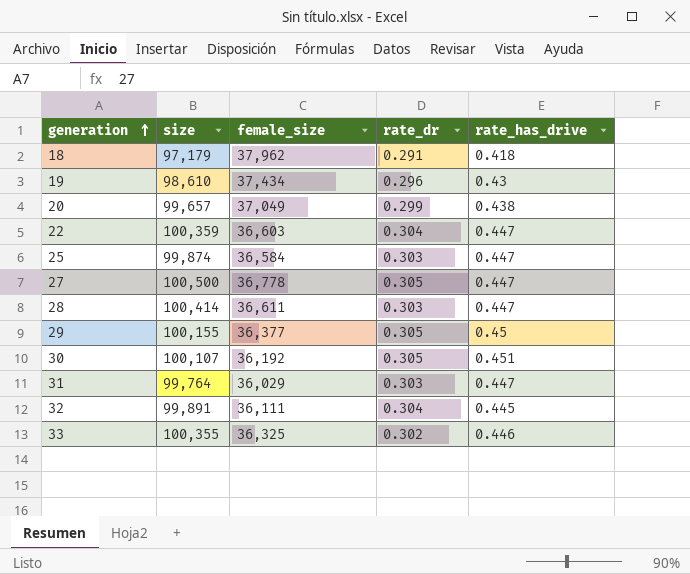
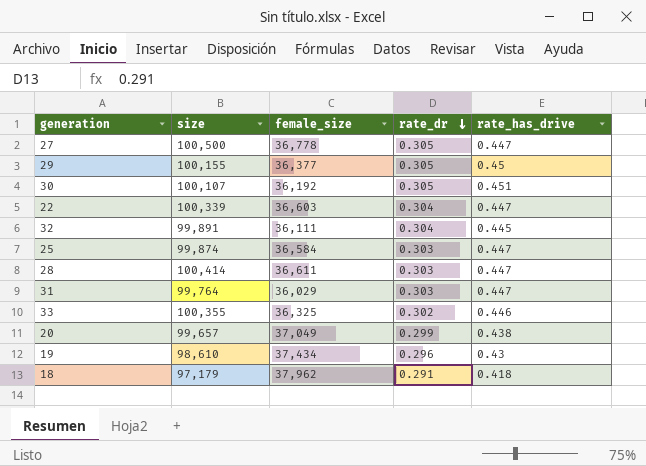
row order: generation ascending -> rate_dr descending
22 | size: 100,359 -> 100,339

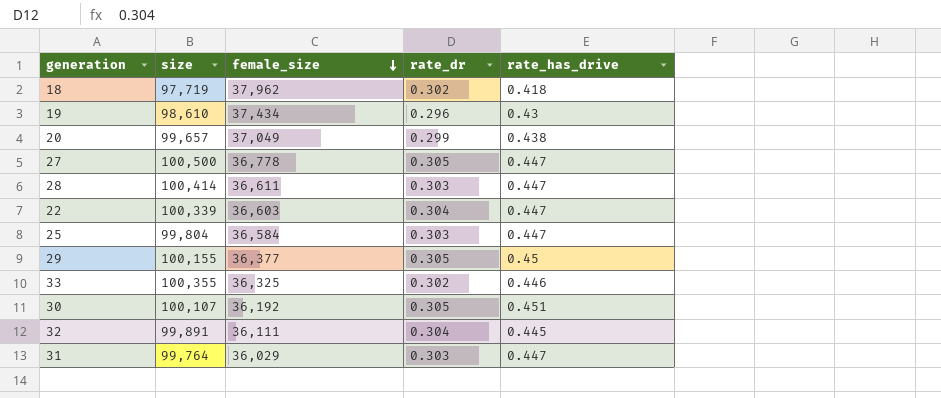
row order: rate_dr descending -> female_size descending
18 | size: 97,179 -> 97,719
18 | rate_dr: 0.291 -> 0.302
25 | size: 99,874 -> 99,804

